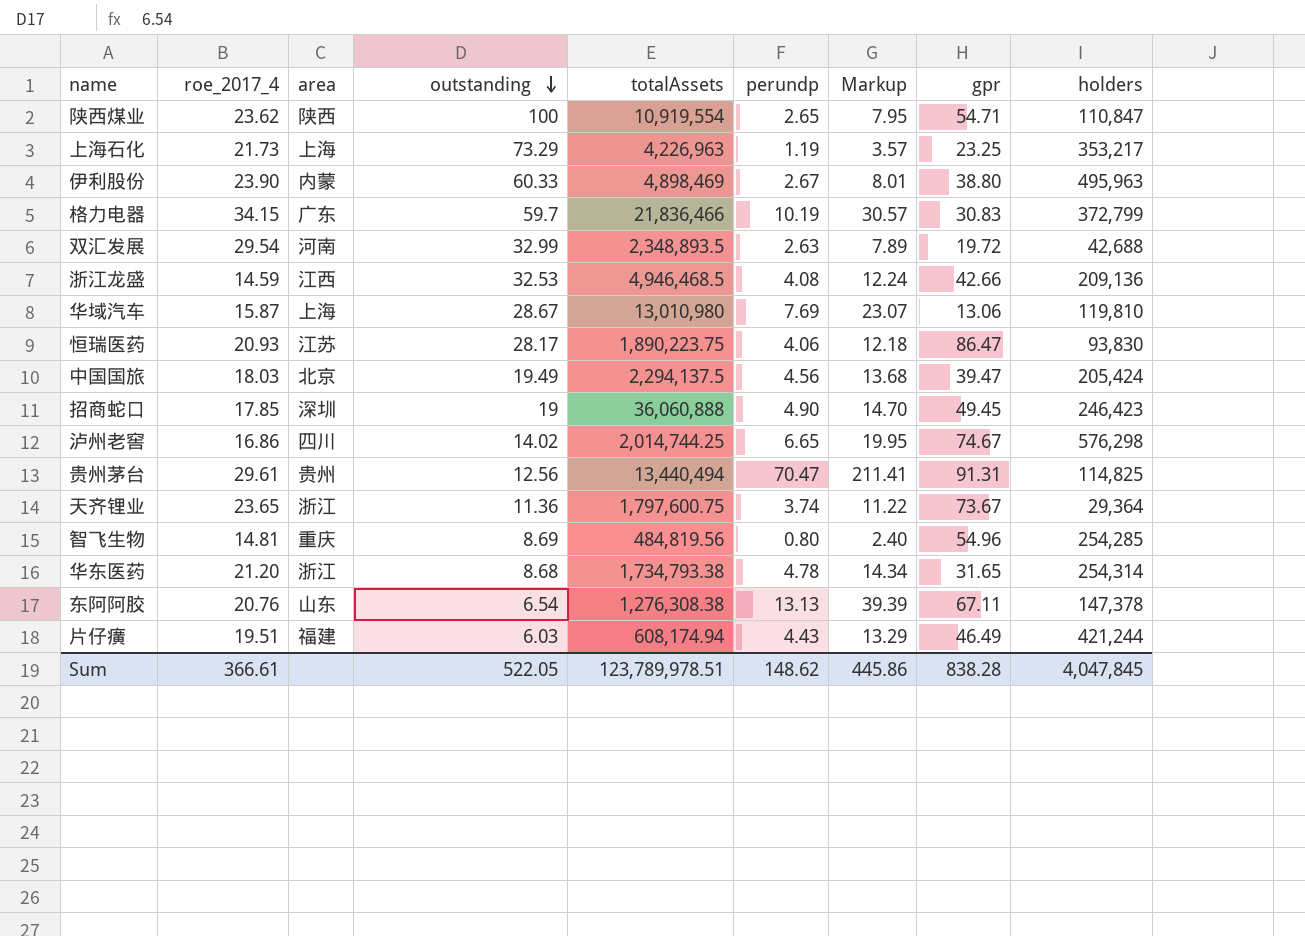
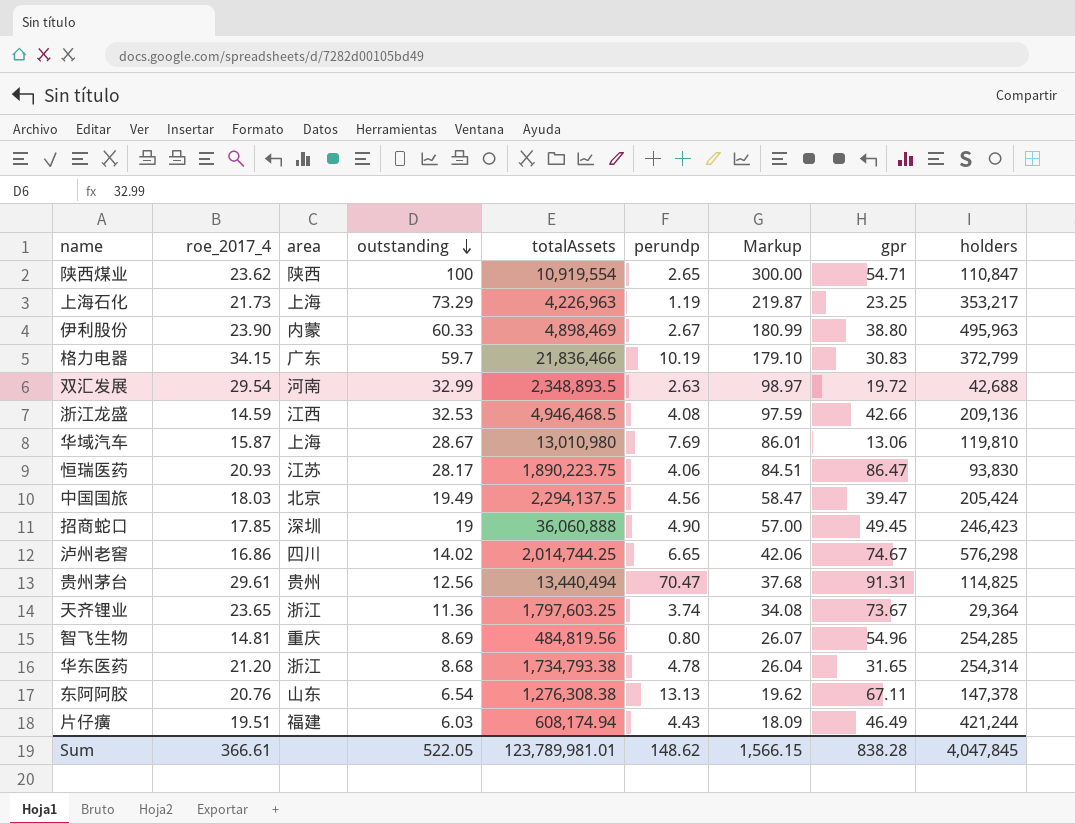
column Markup | formula: [perundp] * 3 -> [outstanding] * 3
天齐锂业 | totalAssets: 1,797,600.75 -> 1,797,603.25
Sum | totalAssets: 123,789,978.51 -> 123,789,981.01
Sum | Markup: 445.86 -> 1,566.15

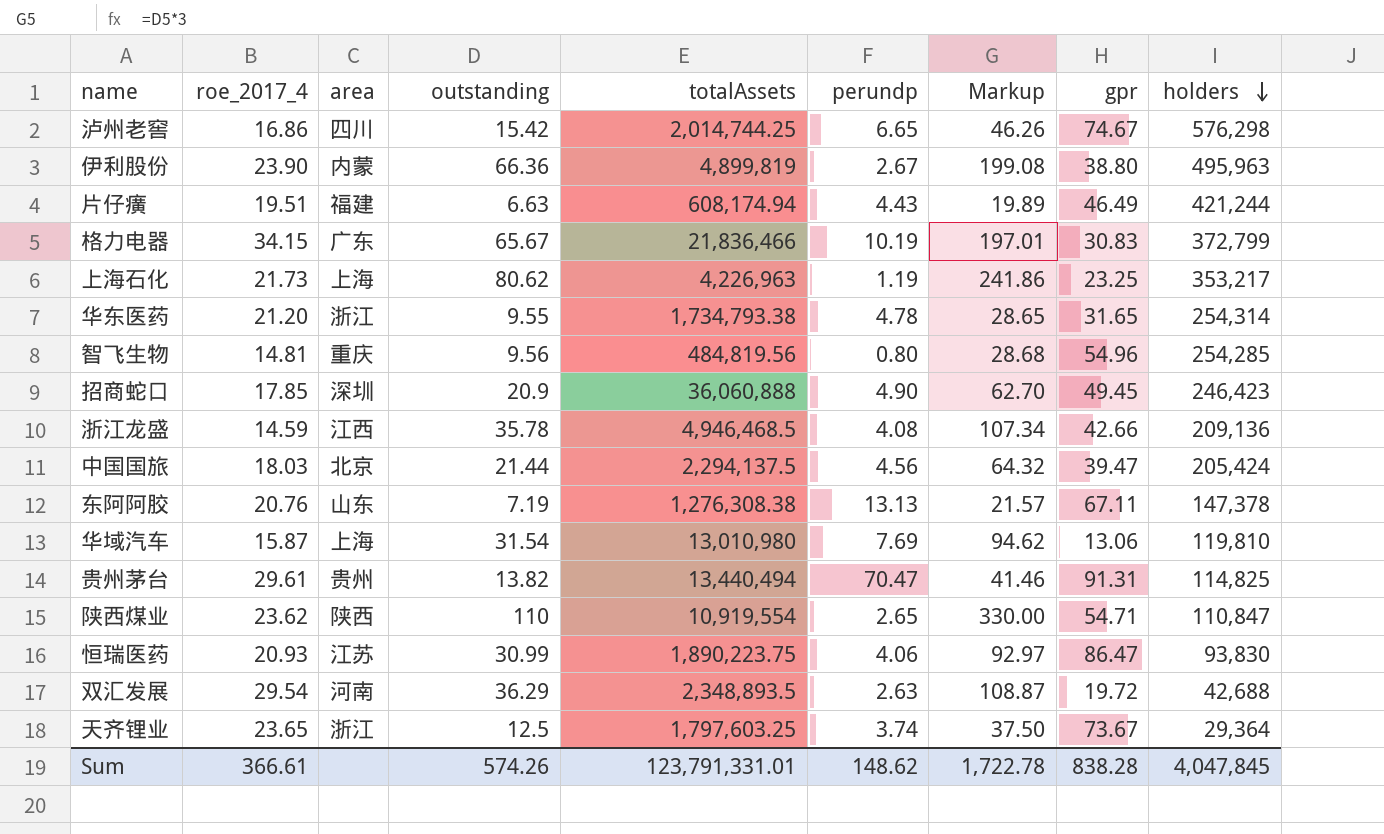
row order: outstanding descending -> holders descending
泸州老窖 | outstanding: 14.02 -> 15.42
泸州老窖 | Markup: 42.06 -> 46.26
伊利股份 | outstanding: 60.33 -> 66.36
伊利股份 | totalAssets: 4,898,469 -> 4,899,819
伊利股份 | Markup: 180.99 -> 199.08
片仔癀 | outstanding: 6.03 -> 6.63
片仔癀 | Markup: 18.09 -> 19.89
格力电器 | outstanding: 59.7 -> 65.67
格力电器 | Markup: 179.10 -> 197.01
上海石化 | outstanding: 73.29 -> 80.62
上海石化 | Markup: 219.87 -> 241.86
华东医药 | outstanding: 8.68 -> 9.55
华东医药 | Markup: 26.04 -> 28.65
智飞生物 | outstanding: 8.69 -> 9.56
智飞生物 | Markup: 26.07 -> 28.68
招商蛇口 | outstanding: 19 -> 20.9
招商蛇口 | Markup: 57.00 -> 62.70
浙江龙盛 | outstanding: 32.53 -> 35.78
浙江龙盛 | Markup: 97.59 -> 107.34
中国国旅 | outstanding: 19.49 -> 21.44
中国国旅 | Markup: 58.47 -> 64.32
东阿阿胶 | outstanding: 6.54 -> 7.19
东阿阿胶 | Markup: 19.62 -> 21.57
华域汽车 | outstanding: 28.67 -> 31.54
华域汽车 | Markup: 86.01 -> 94.62
贵州茅台 | outstanding: 12.56 -> 13.82
贵州茅台 | Markup: 37.68 -> 41.46
陕西煤业 | outstanding: 100 -> 110
陕西煤业 | Markup: 300.00 -> 330.00
恒瑞医药 | outstanding: 28.17 -> 30.99
恒瑞医药 | Markup: 84.51 -> 92.97
双汇发展 | outstanding: 32.99 -> 36.29
双汇发展 | Markup: 98.97 -> 108.87
天齐锂业 | outstanding: 11.36 -> 12.5
天齐锂业 | Markup: 34.08 -> 37.50
Sum | outstanding: 522.05 -> 574.26
Sum | totalAssets: 123,789,981.01 -> 123,791,331.01
Sum | Markup: 1,566.15 -> 1,722.78

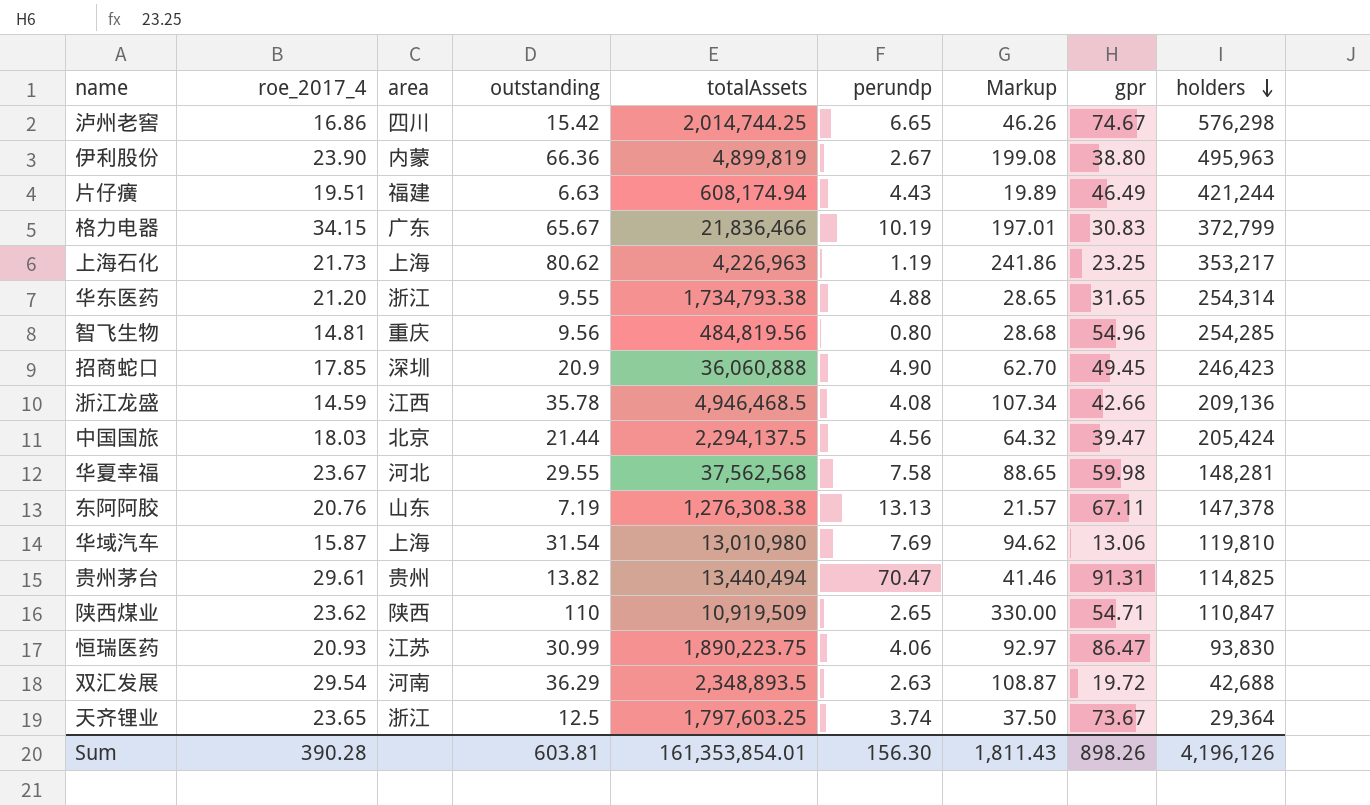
华东医药 | perundp: 4.78 -> 4.88
row 华夏幸福: none -> 23.67 | 河北 | 29.55 | 37,562,568 | 7.58 | 88.65 | 59.98 | 148,281
陕西煤业 | totalAssets: 10,919,554 -> 10,919,509
Sum | roe_2017_4: 366.61 -> 390.28
Sum | outstanding: 574.26 -> 603.81
Sum | totalAssets: 123,791,331.01 -> 161,353,854.01
Sum | perundp: 148.62 -> 156.30
Sum | Markup: 1,722.78 -> 1,811.43
Sum | gpr: 838.28 -> 898.26
Sum | holders: 4,047,845 -> 4,196,126

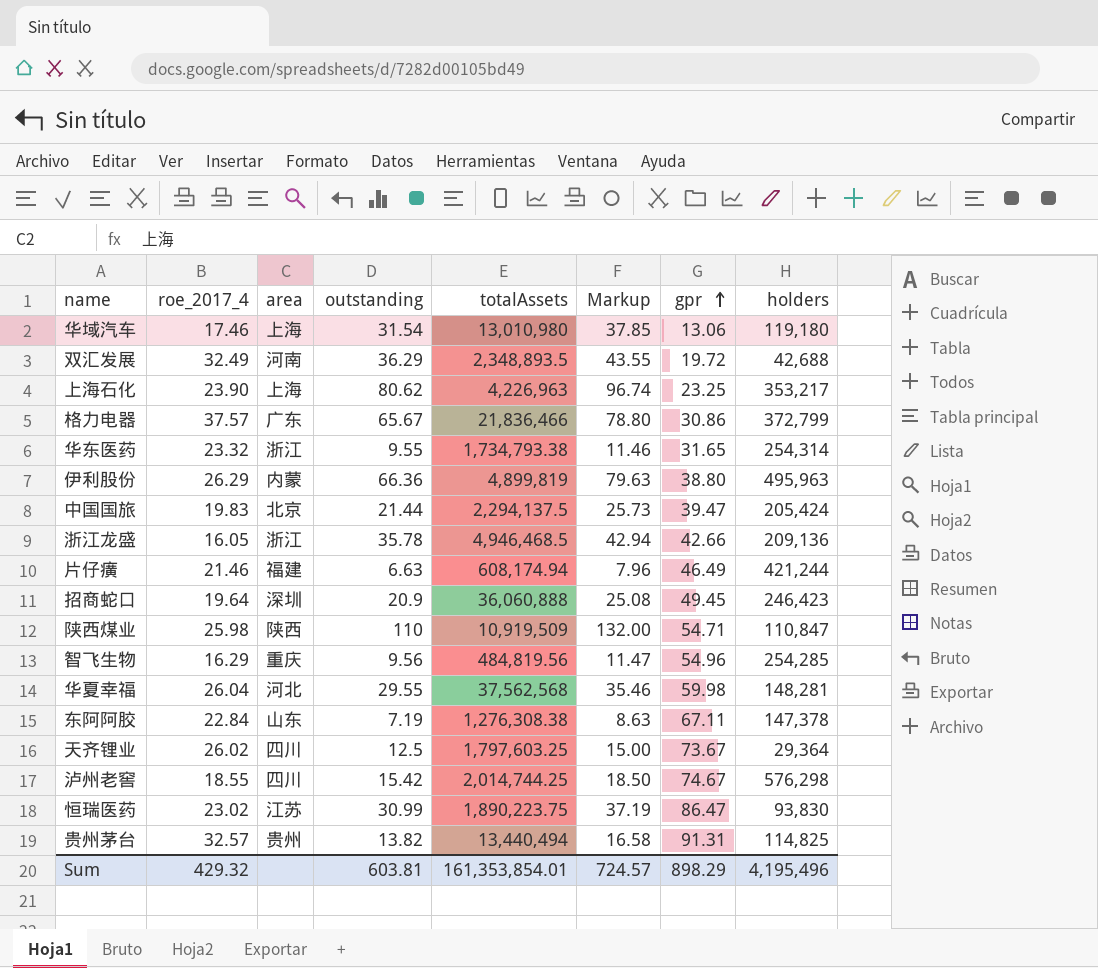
row order: holders descending -> gpr ascending
column perundp | position: 6 -> none
column Markup | formula: [outstanding] * 3 -> [outstanding] * 1.2
华域汽车 | roe_2017_4: 15.87 -> 17.46
华域汽车 | holders: 119,810 -> 119,180
双汇发展 | roe_2017_4: 29.54 -> 32.49
上海石化 | roe_2017_4: 21.73 -> 23.90
格力电器 | roe_2017_4: 34.15 -> 37.57
格力电器 | gpr: 30.83 -> 30.86
华东医药 | roe_2017_4: 21.20 -> 23.32
伊利股份 | roe_2017_4: 23.90 -> 26.29
中国国旅 | roe_2017_4: 18.03 -> 19.83
浙江龙盛 | roe_2017_4: 14.59 -> 16.05
浙江龙盛 | area: 江西 -> 浙江
片仔癀 | roe_2017_4: 19.51 -> 21.46
招商蛇口 | roe_2017_4: 17.85 -> 19.64
陕西煤业 | roe_2017_4: 23.62 -> 25.98
智飞生物 | roe_2017_4: 14.81 -> 16.29
华夏幸福 | roe_2017_4: 23.67 -> 26.04
东阿阿胶 | roe_2017_4: 20.76 -> 22.84
天齐锂业 | roe_2017_4: 23.65 -> 26.02
天齐锂业 | area: 浙江 -> 四川
泸州老窖 | roe_2017_4: 16.86 -> 18.55
恒瑞医药 | roe_2017_4: 20.93 -> 23.02
贵州茅台 | roe_2017_4: 29.61 -> 32.57
Sum | roe_2017_4: 390.28 -> 429.32
Sum | Markup: 1,811.43 -> 724.57
Sum | gpr: 898.26 -> 898.29
Sum | holders: 4,196,126 -> 4,195,496

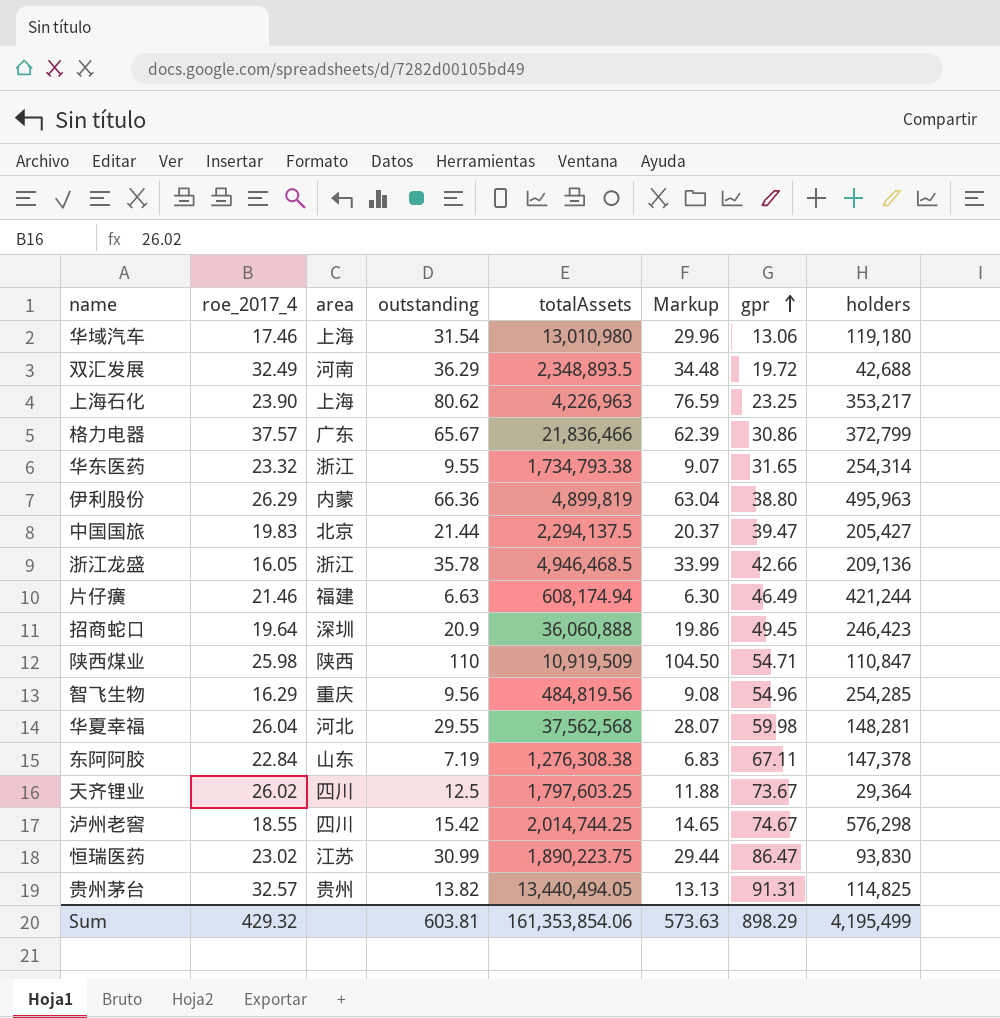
column Markup | formula: [outstanding] * 1.2 -> [outstanding] * 0.95
中国国旅 | holders: 205,424 -> 205,427
贵州茅台 | totalAssets: 13,440,494 -> 13,440,494.05
Sum | totalAssets: 161,353,854.01 -> 161,353,854.06
Sum | Markup: 724.57 -> 573.63
Sum | holders: 4,195,496 -> 4,195,499

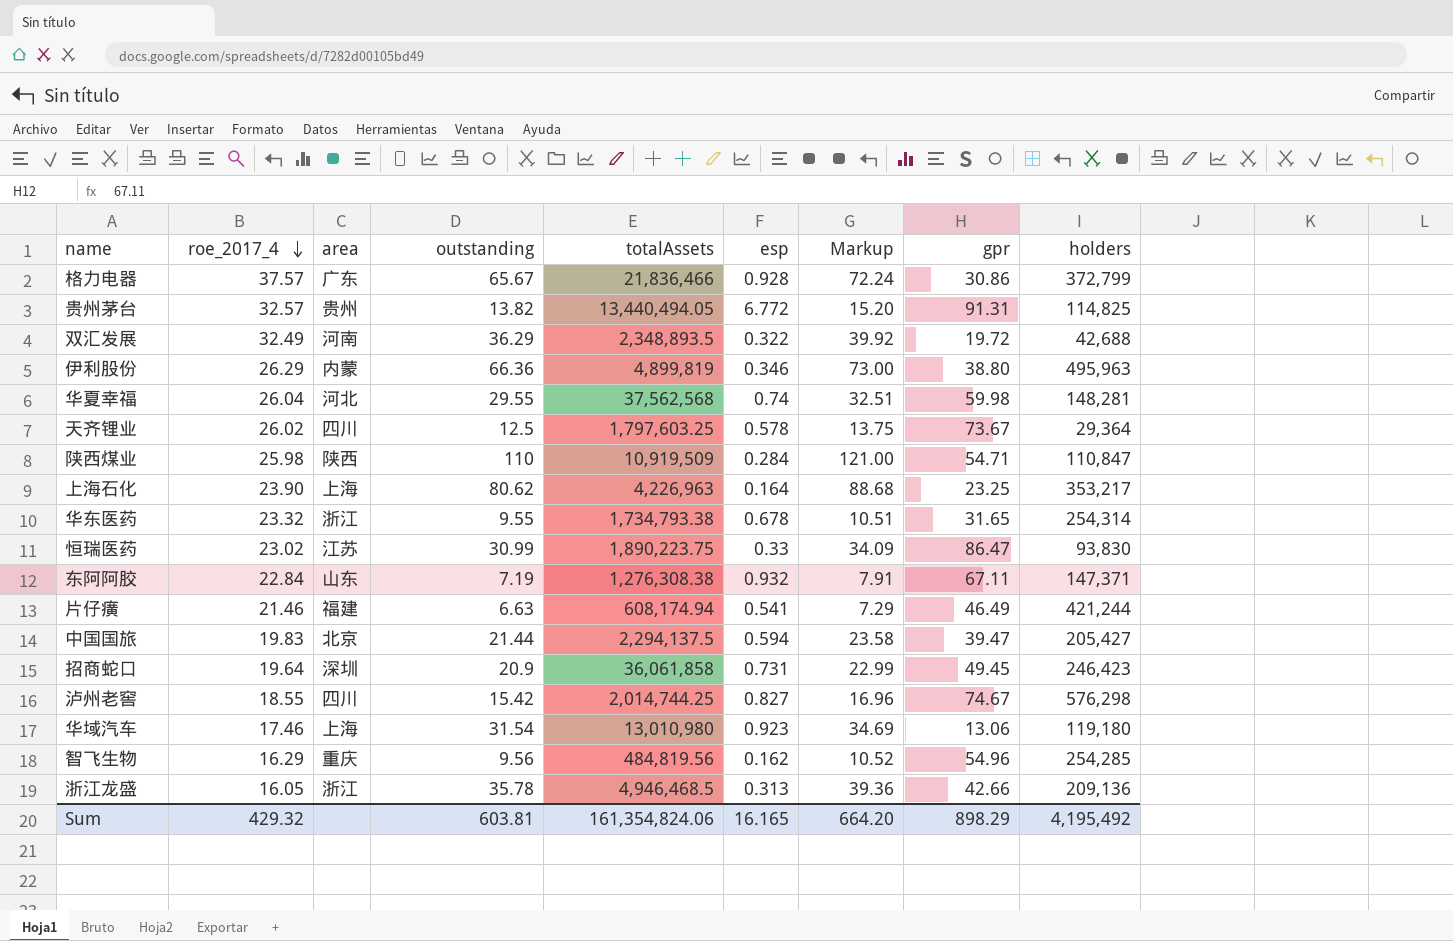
row order: gpr ascending -> roe_2017_4 descending
column esp | position: none -> 6
column Markup | formula: [outstanding] * 0.95 -> [outstanding] * 1.1
东阿阿胶 | holders: 147,378 -> 147,371
招商蛇口 | totalAssets: 36,060,888 -> 36,061,858
Sum | totalAssets: 161,353,854.06 -> 161,354,824.06
Sum | Markup: 573.63 -> 664.20
Sum | holders: 4,195,499 -> 4,195,492

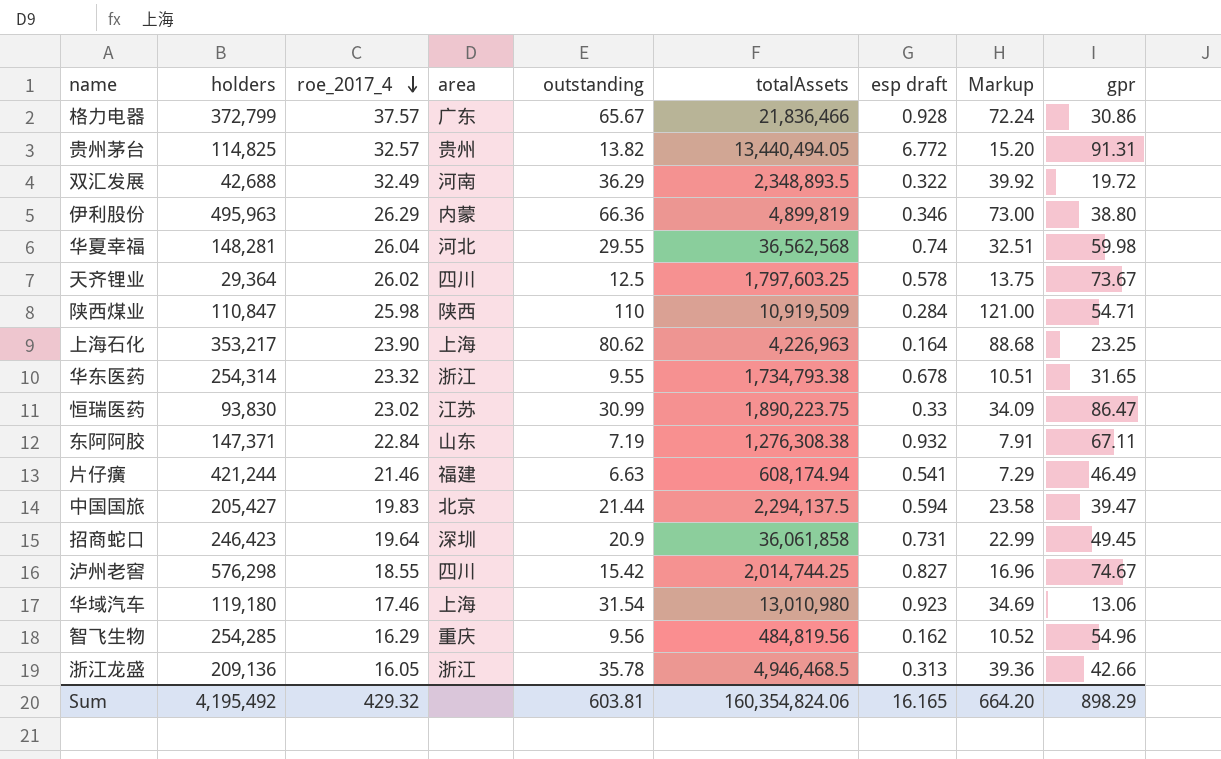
column holders | position: 9 -> 2
column name: esp -> esp draft
华夏幸福 | totalAssets: 37,562,568 -> 36,562,568
Sum | totalAssets: 161,354,824.06 -> 160,354,824.06

